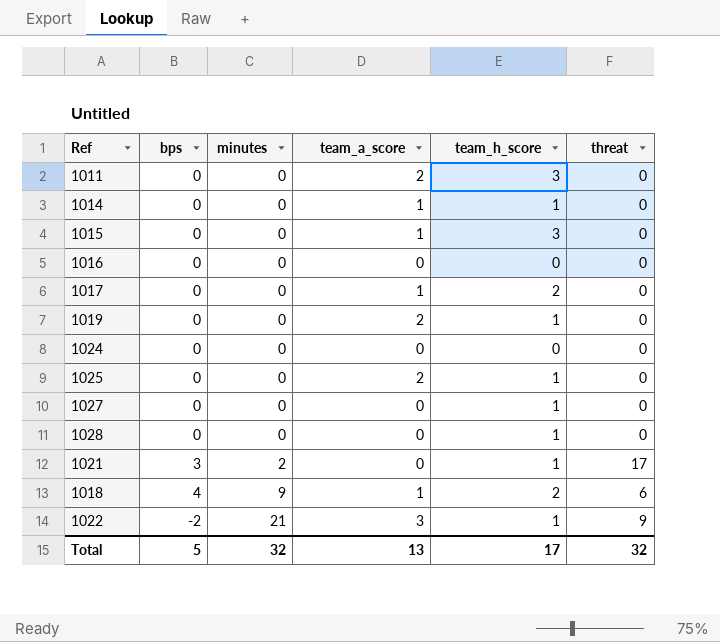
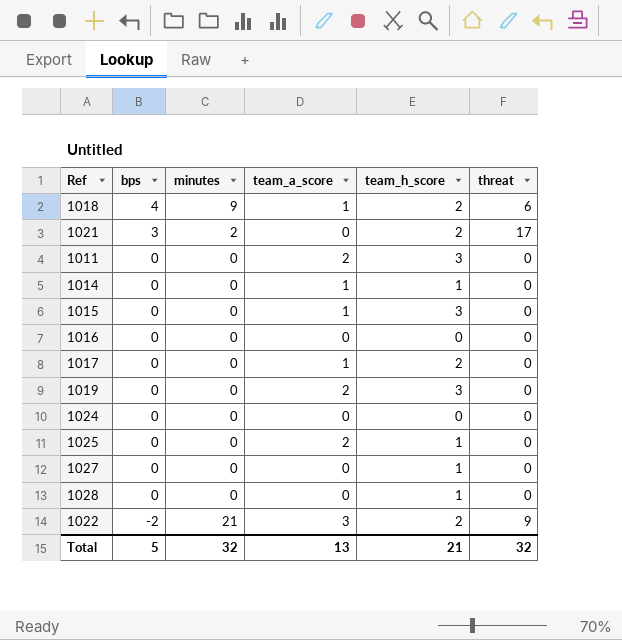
row order: minutes ascending -> bps descending
1021 | team_h_score: 1 -> 2
1019 | team_h_score: 1 -> 3
1022 | team_h_score: 1 -> 2
Total | team_h_score: 17 -> 21

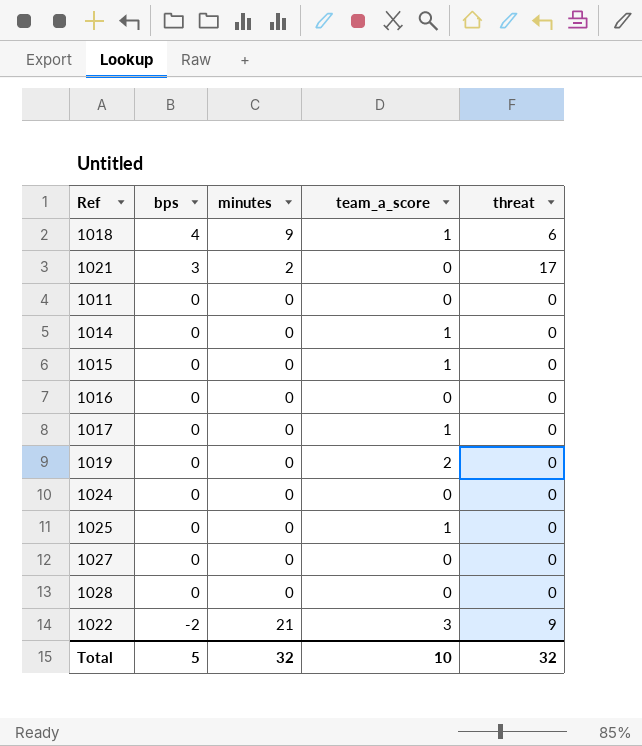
column team_h_score | position: 5 -> none
1011 | team_a_score: 2 -> 0
1025 | team_a_score: 2 -> 1
Total | team_a_score: 13 -> 10

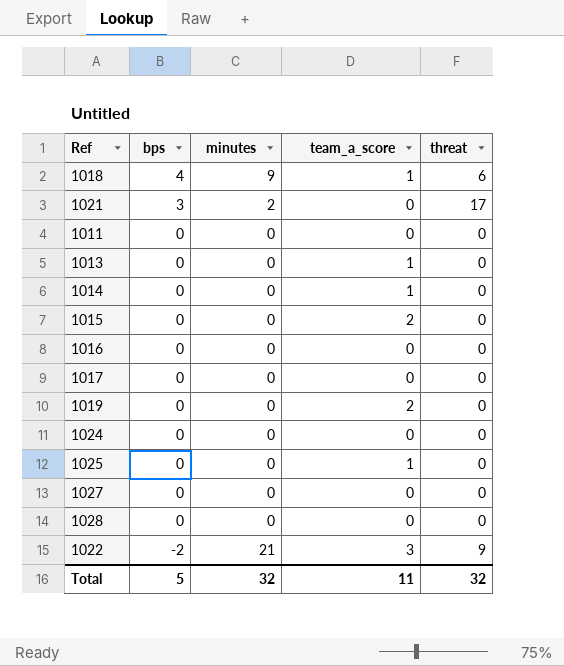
row 1013: none -> 0 | 0 | 1 | 0
1015 | team_a_score: 1 -> 2
1017 | team_a_score: 1 -> 0
Total | team_a_score: 10 -> 11

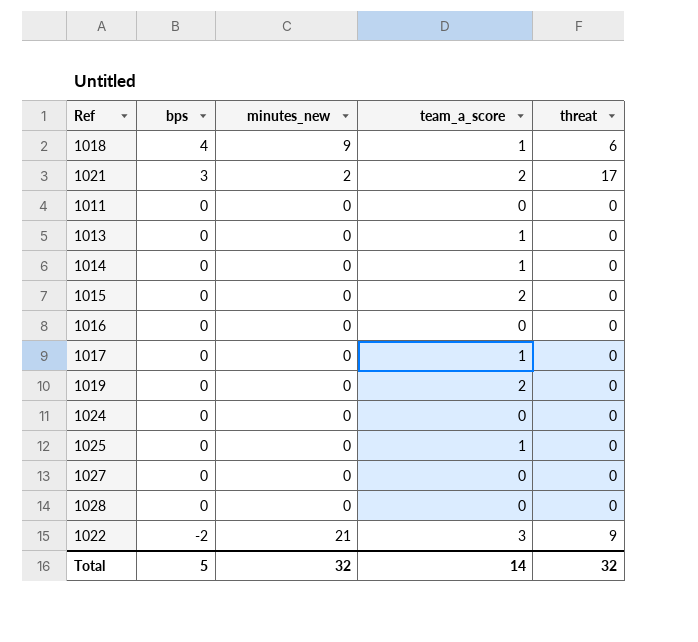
column name: minutes -> minutes_new
1021 | team_a_score: 0 -> 2
1017 | team_a_score: 0 -> 1
Total | team_a_score: 11 -> 14

